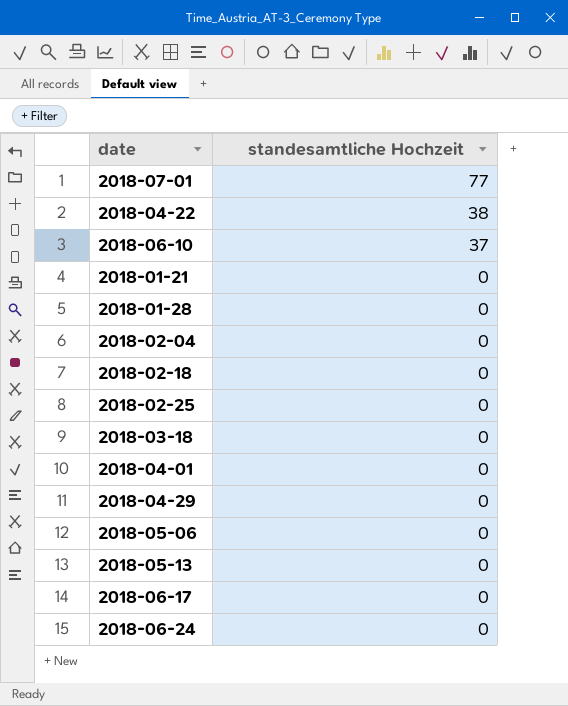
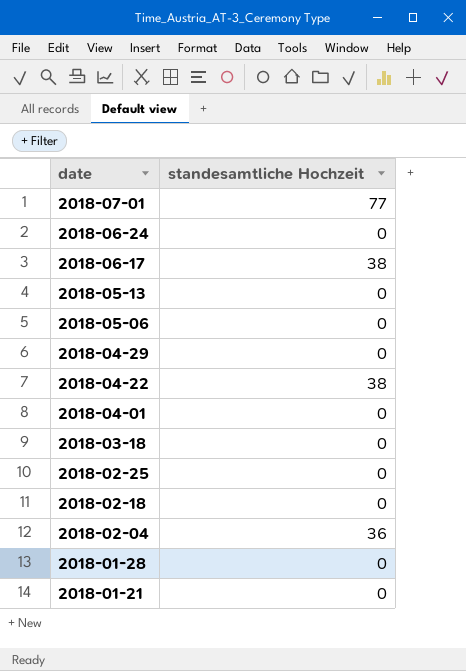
row order: standesamtliche Hochzeit descending -> date descending
row 2018-06-10: 37 -> none
2018-06-17 | standesamtliche Hochzeit: 0 -> 38
2018-02-04 | standesamtliche Hochzeit: 0 -> 36

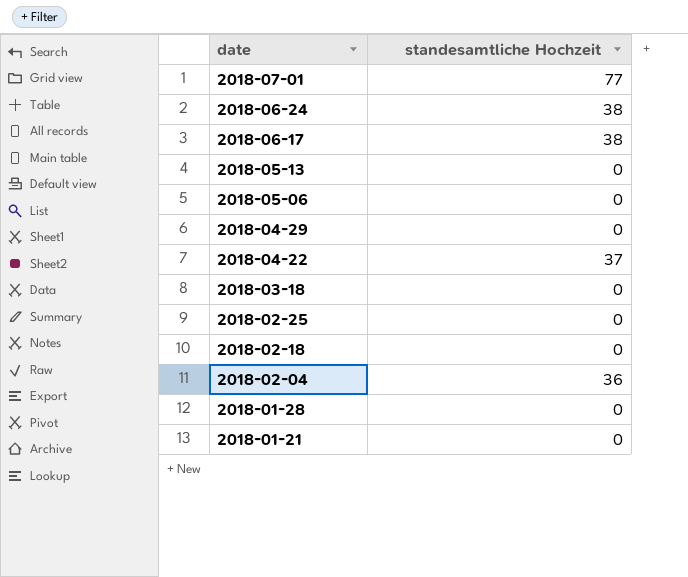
row 2018-04-01: 0 -> none
2018-06-24 | standesamtliche Hochzeit: 0 -> 38
2018-04-22 | standesamtliche Hochzeit: 38 -> 37

